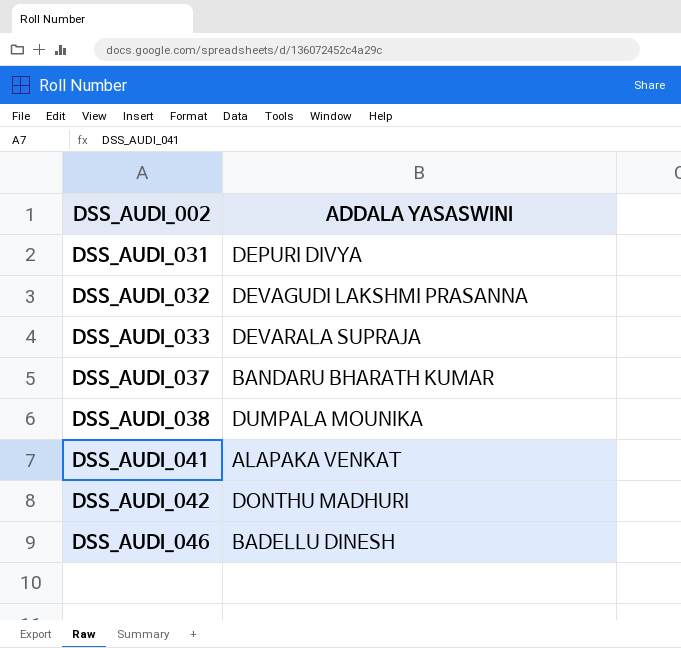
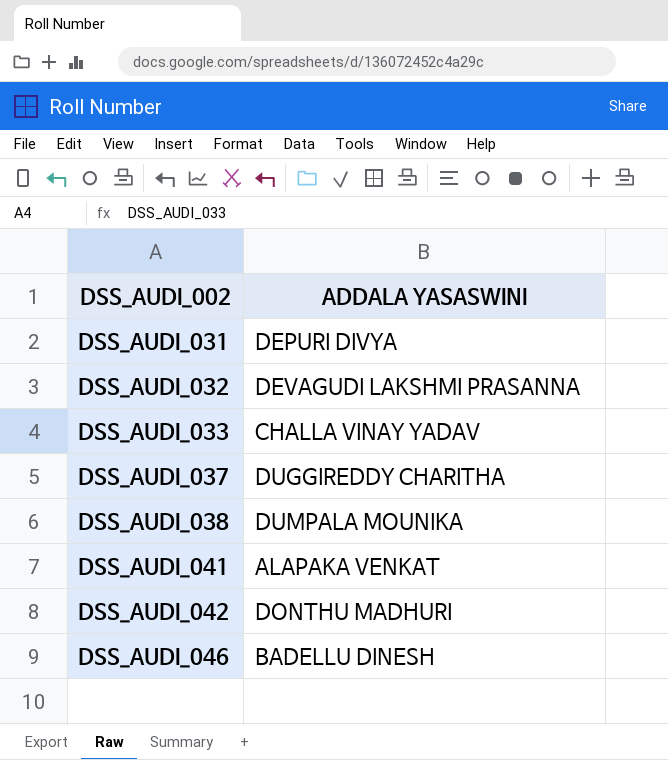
DSS_AUDI_033 | ADDALA YASASWINI: DEVARALA SUPRAJA -> CHALLA VINAY YADAV
DSS_AUDI_037 | ADDALA YASASWINI: BANDARU BHARATH KUMAR -> DUGGIREDDY CHARITHA

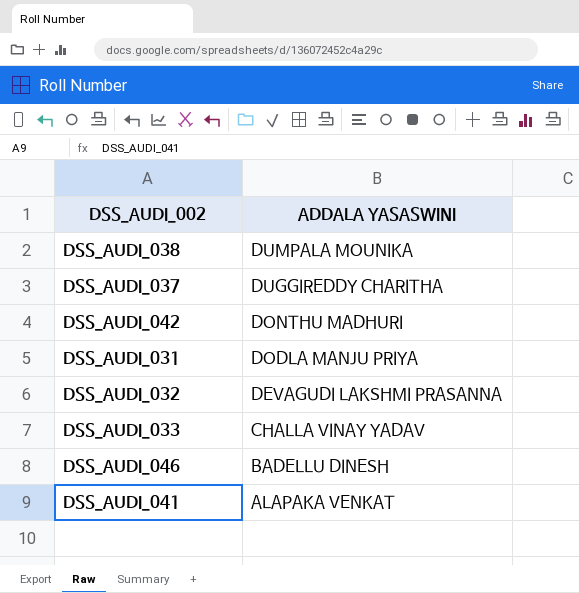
row order: DSS_AUDI_002 ascending -> ADDALA YASASWINI descending
DSS_AUDI_031 | ADDALA YASASWINI: DEPURI DIVYA -> DODLA MANJU PRIYA

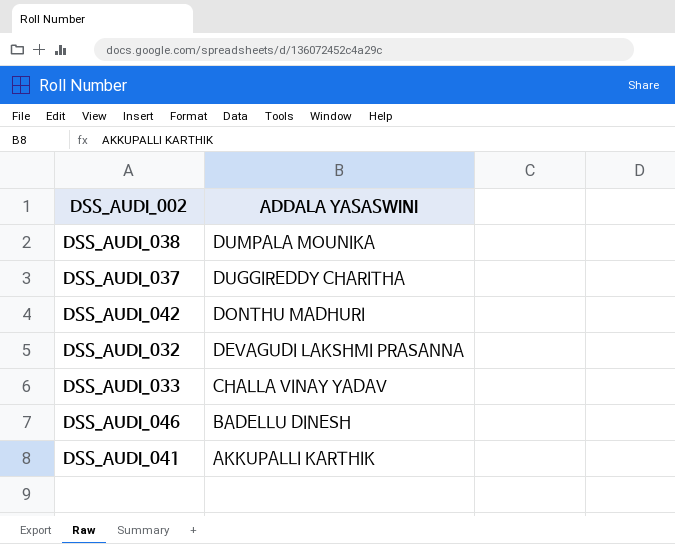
row DSS_AUDI_031: DODLA MANJU PRIYA -> none
DSS_AUDI_041 | ADDALA YASASWINI: ALAPAKA VENKAT -> AKKUPALLI KARTHIK

